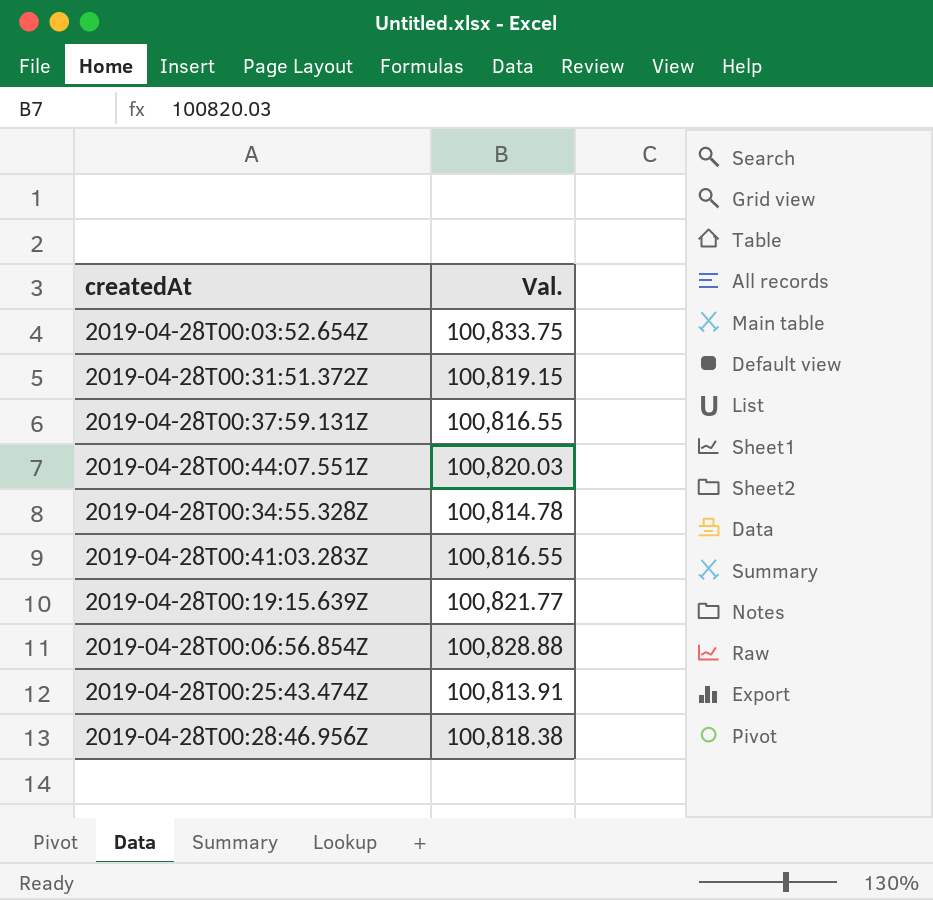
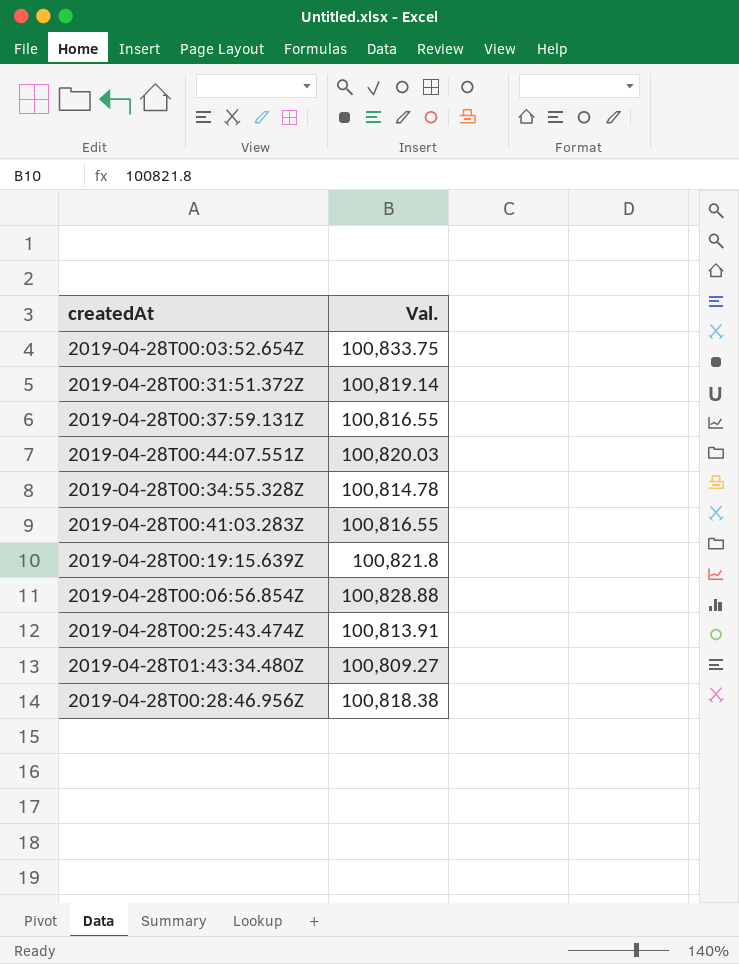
2019-04-28T00:31:51.372Z | Val.: 100,819.15 -> 100,819.14
2019-04-28T00:19:15.639Z | Val.: 100,821.77 -> 100,821.8
row 2019-04-28T01:43:34.480Z: none -> 100,809.27

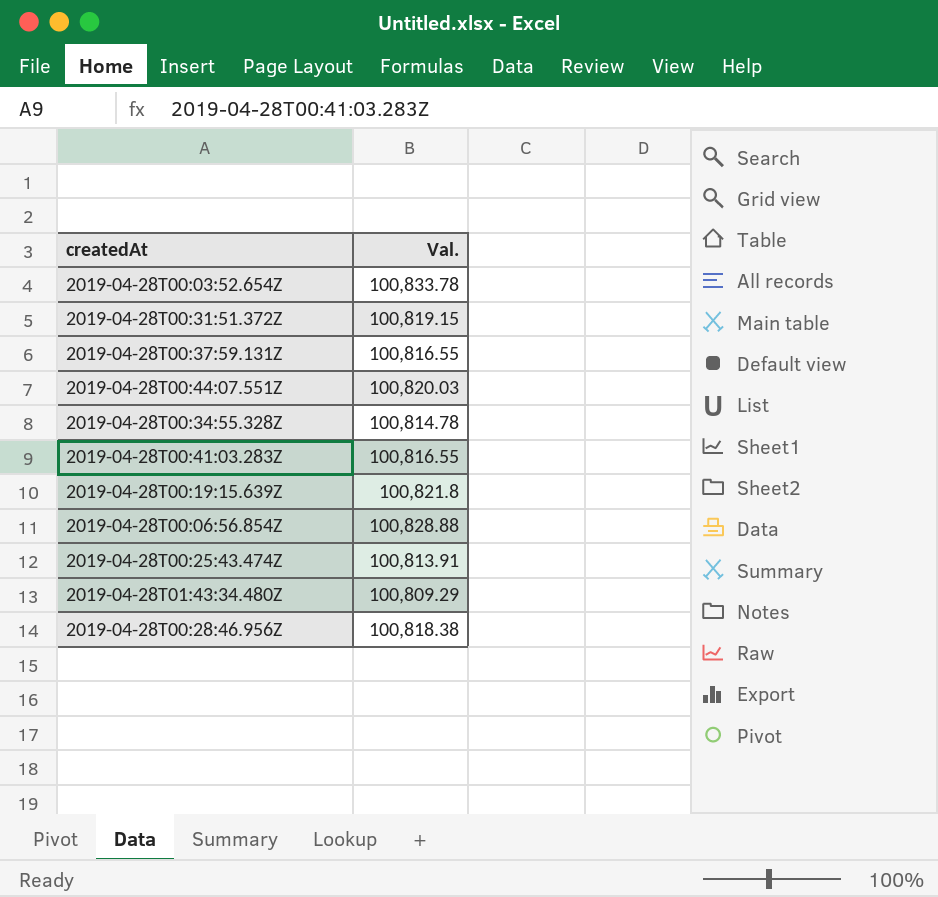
2019-04-28T00:03:52.654Z | Val.: 100,833.75 -> 100,833.78
2019-04-28T00:31:51.372Z | Val.: 100,819.14 -> 100,819.15
2019-04-28T01:43:34.480Z | Val.: 100,809.27 -> 100,809.29

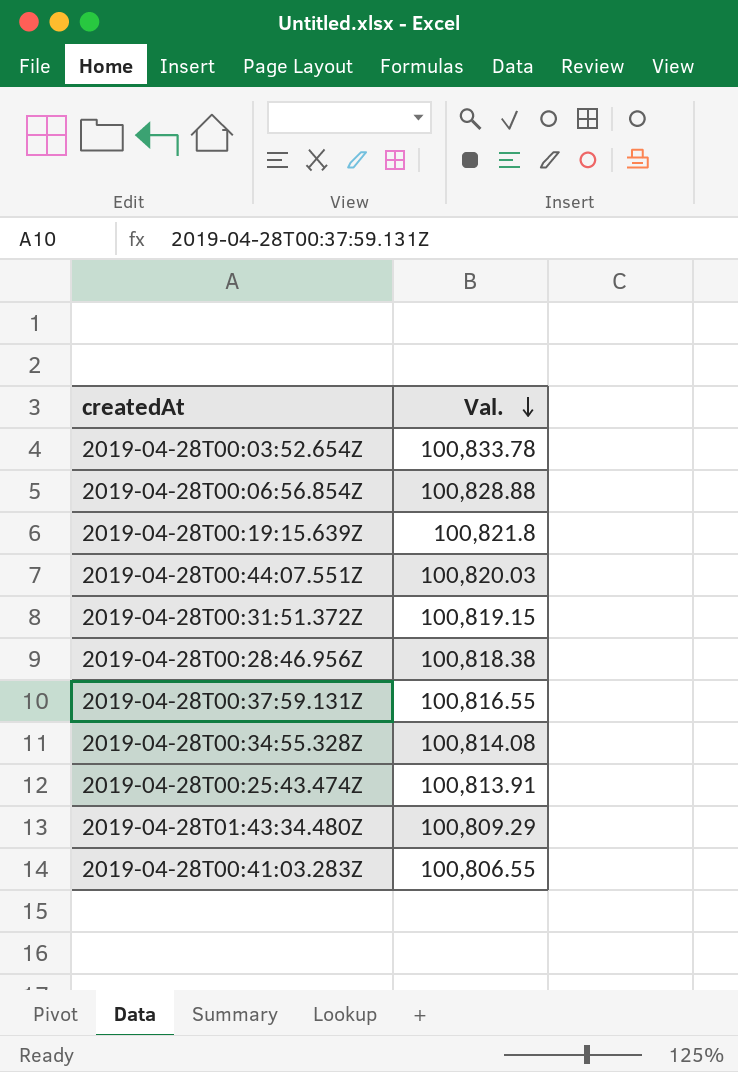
row order: none -> Val. descending
2019-04-28T00:34:55.328Z | Val.: 100,814.78 -> 100,814.08
2019-04-28T00:41:03.283Z | Val.: 100,816.55 -> 100,806.55

